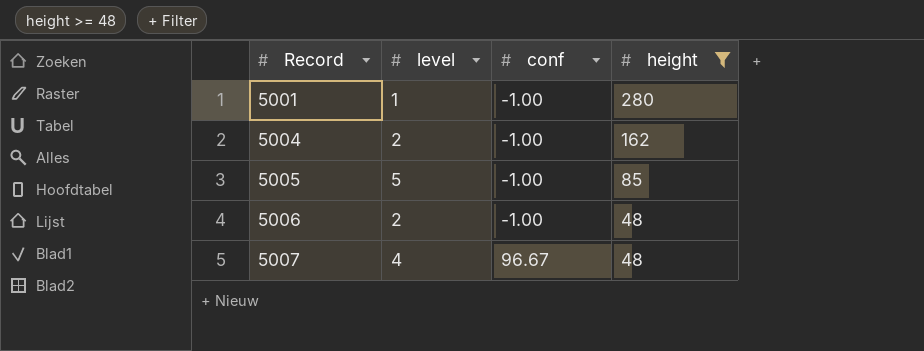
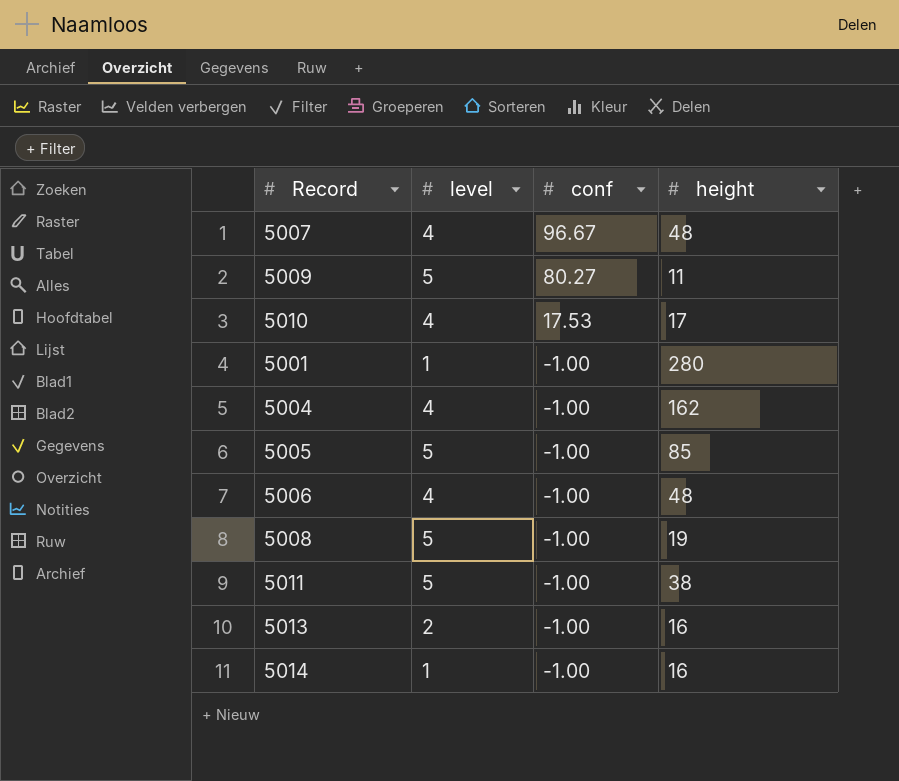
filter: height >= 48 -> none
row order: Record ascending -> conf descending
5004 | level: 2 -> 4
5006 | level: 2 -> 4

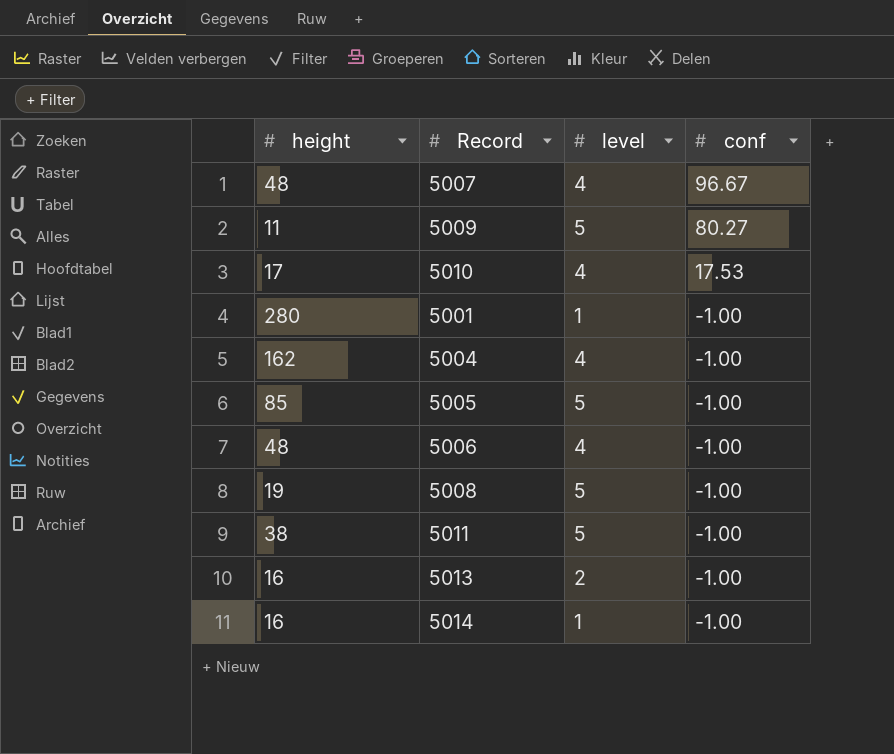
column height | position: 4 -> 1

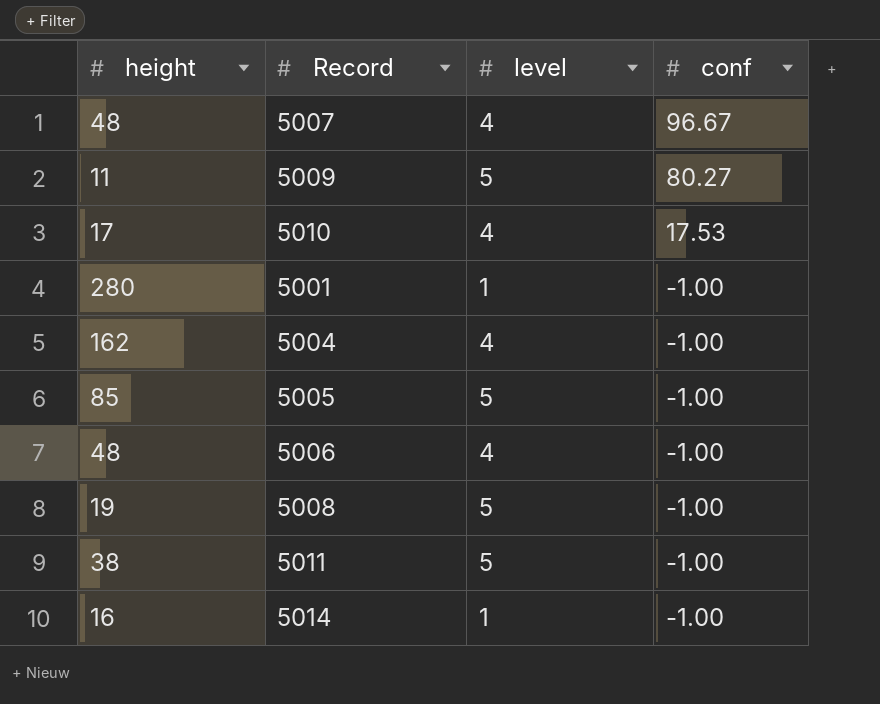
row 5013: 16 | 2 | -1.00 -> none

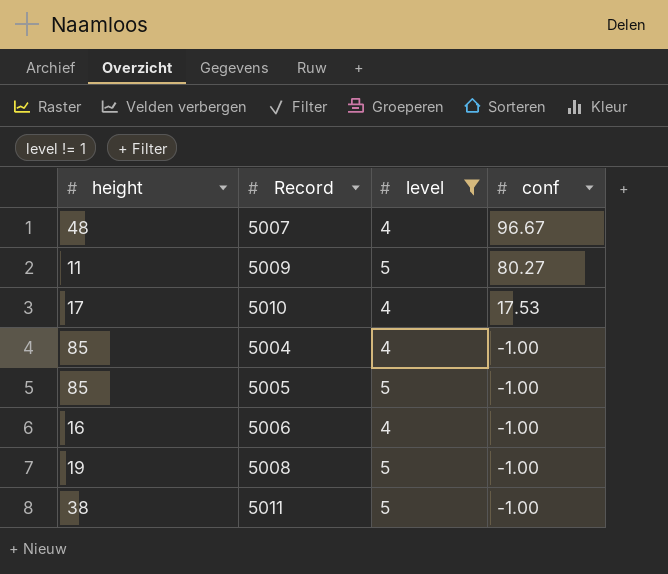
filter: none -> level != 1
5004 | height: 162 -> 85
5006 | height: 48 -> 16

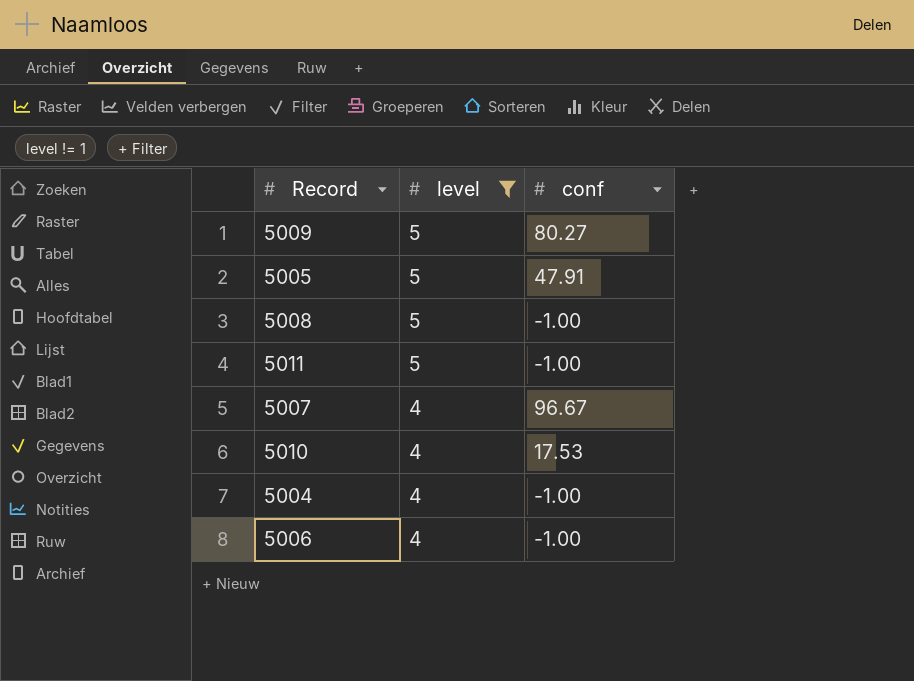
row order: conf descending -> level descending
column height | position: 1 -> none
5005 | conf: -1.00 -> 47.91

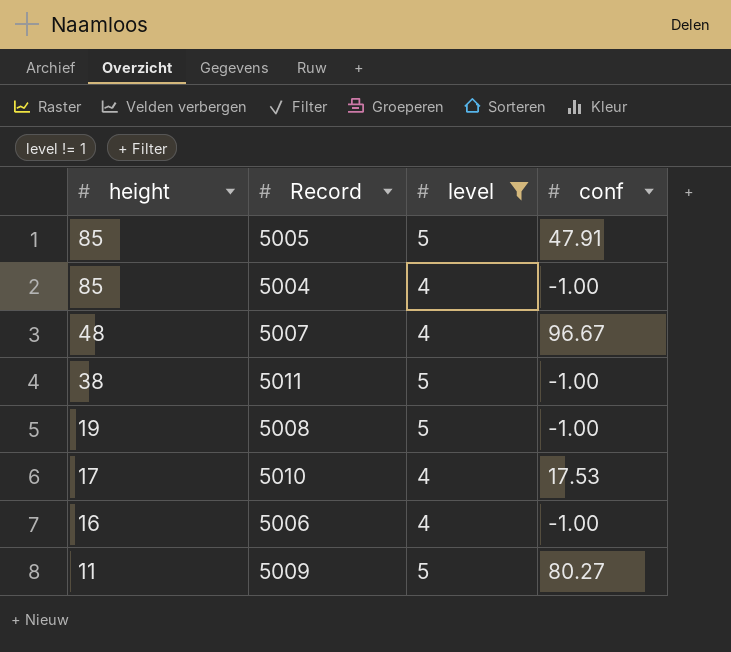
row order: level descending -> height descending
column height | position: none -> 1

